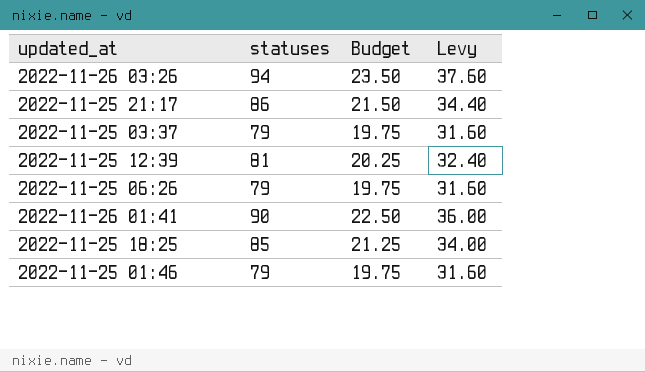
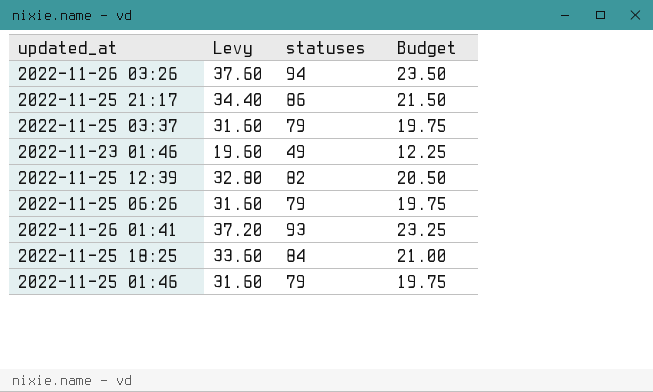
column Levy | position: 4 -> 2
row 2022-11-23 01:46: none -> 19.60 | 49 | 12.25
2022-11-25 12:39 | Levy: 32.40 -> 32.80
2022-11-25 12:39 | statuses: 81 -> 82
2022-11-25 12:39 | Budget: 20.25 -> 20.50
2022-11-26 01:41 | Levy: 36.00 -> 37.20
2022-11-26 01:41 | statuses: 90 -> 93
2022-11-26 01:41 | Budget: 22.50 -> 23.25
2022-11-25 18:25 | Levy: 34.00 -> 33.60
2022-11-25 18:25 | statuses: 85 -> 84
2022-11-25 18:25 | Budget: 21.25 -> 21.00

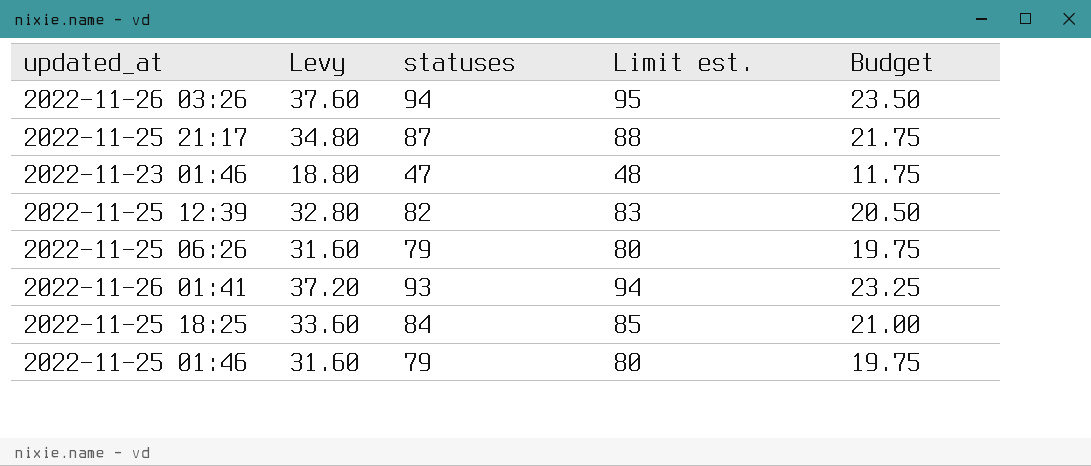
column Limit est. | formula: none -> [statuses] + 1
row 2022-11-25 03:37: 31.60 | 79 | 19.75 -> none
2022-11-25 21:17 | Levy: 34.40 -> 34.80
2022-11-25 21:17 | statuses: 86 -> 87
2022-11-25 21:17 | Budget: 21.50 -> 21.75
2022-11-23 01:46 | Levy: 19.60 -> 18.80
2022-11-23 01:46 | statuses: 49 -> 47
2022-11-23 01:46 | Budget: 12.25 -> 11.75

